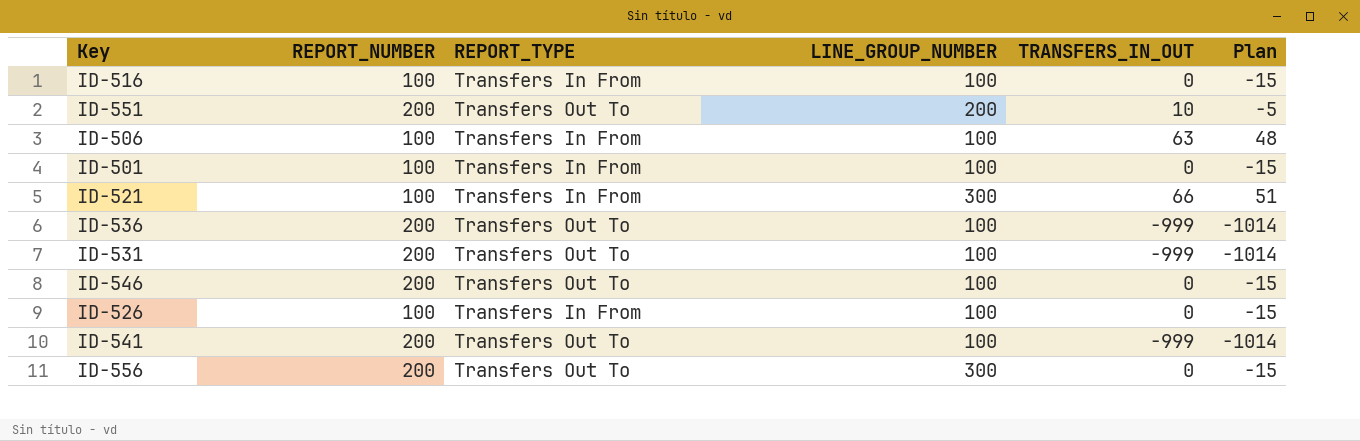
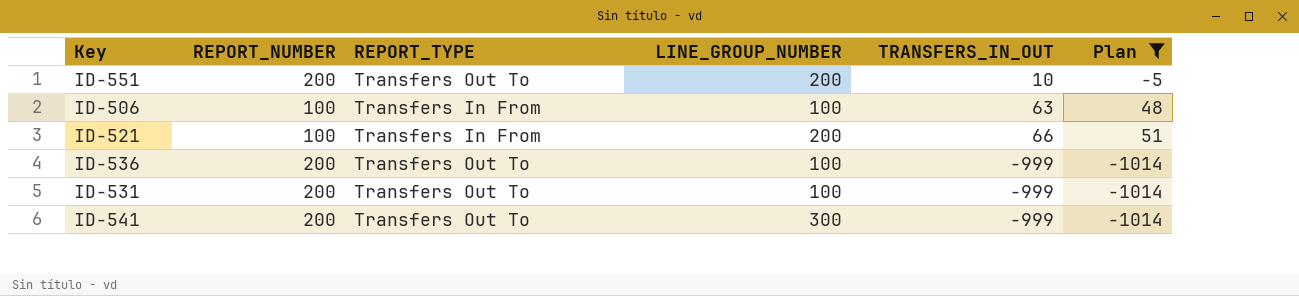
filter: none -> Plan != -15
ID-521 | LINE_GROUP_NUMBER: 300 -> 200
ID-541 | LINE_GROUP_NUMBER: 100 -> 300

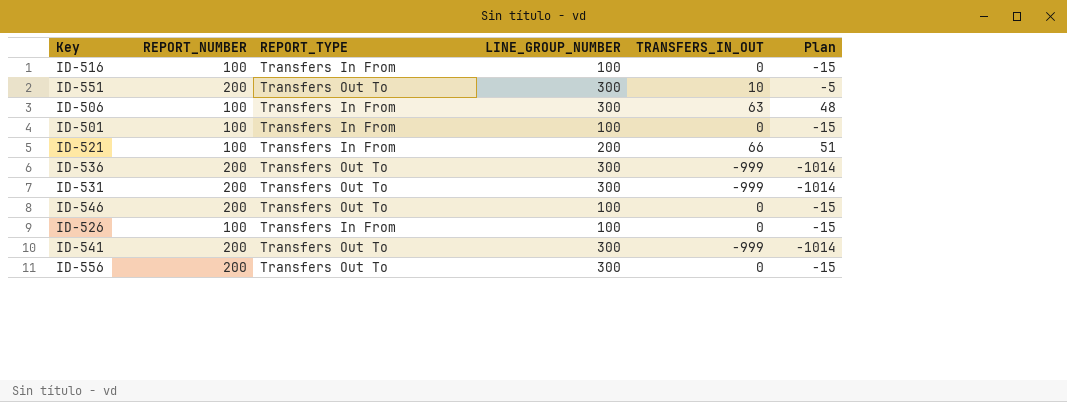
filter: Plan != -15 -> none
ID-551 | LINE_GROUP_NUMBER: 200 -> 300
ID-506 | LINE_GROUP_NUMBER: 100 -> 300
ID-536 | LINE_GROUP_NUMBER: 100 -> 300
ID-531 | LINE_GROUP_NUMBER: 100 -> 300

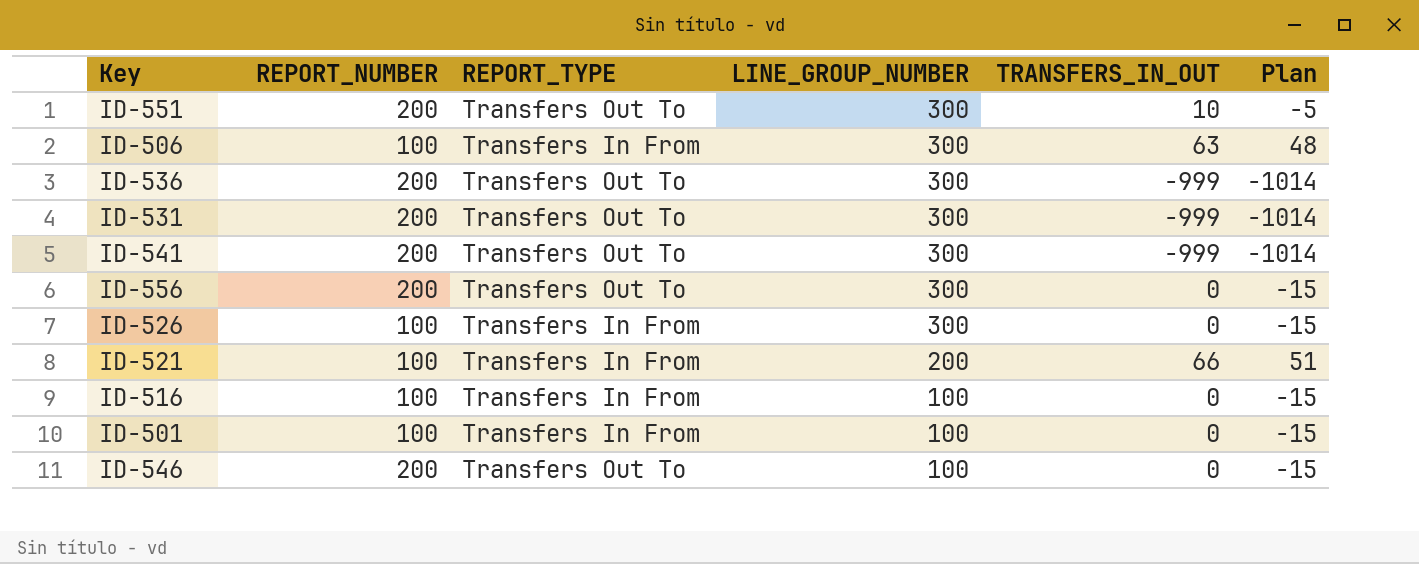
row order: none -> LINE_GROUP_NUMBER descending
ID-526 | LINE_GROUP_NUMBER: 100 -> 300

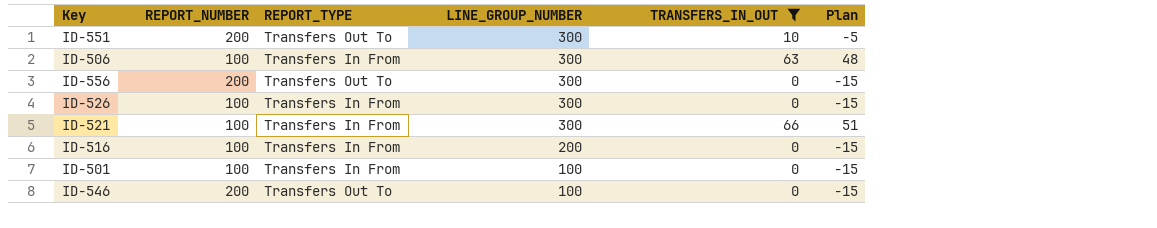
filter: none -> TRANSFERS_IN_OUT != -999
ID-521 | LINE_GROUP_NUMBER: 200 -> 300
ID-516 | LINE_GROUP_NUMBER: 100 -> 200

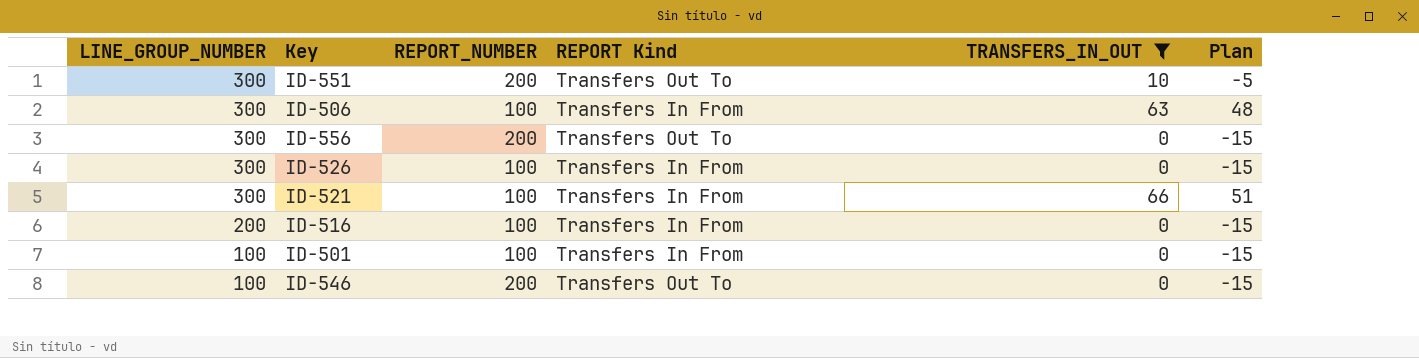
column LINE_GROUP_NUMBER | position: 4 -> 1
column name: REPORT_TYPE -> REPORT Kind

